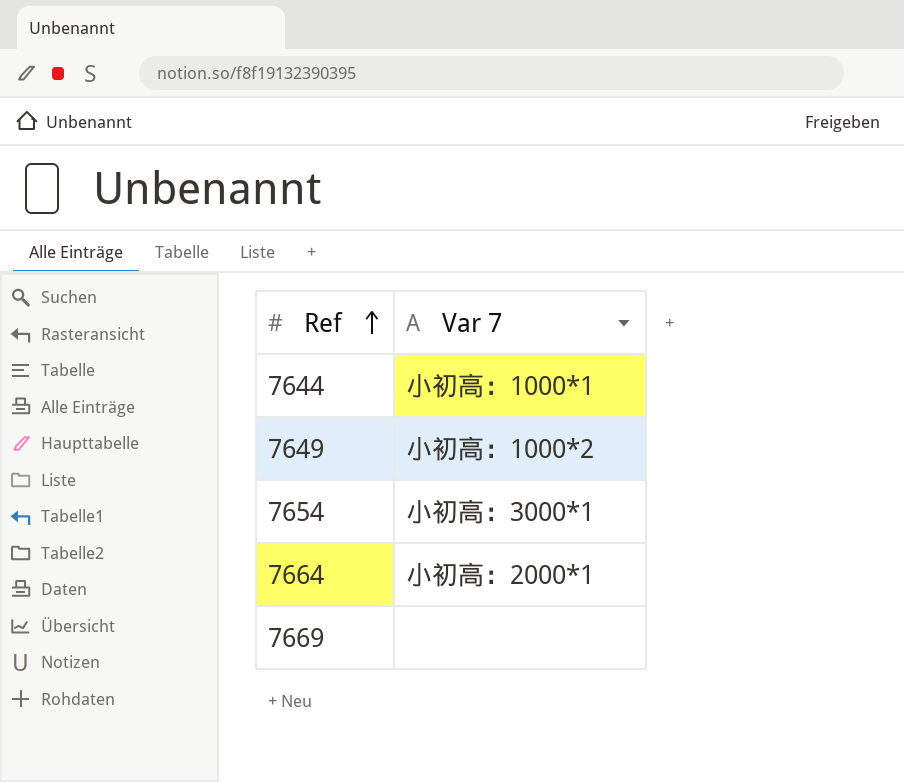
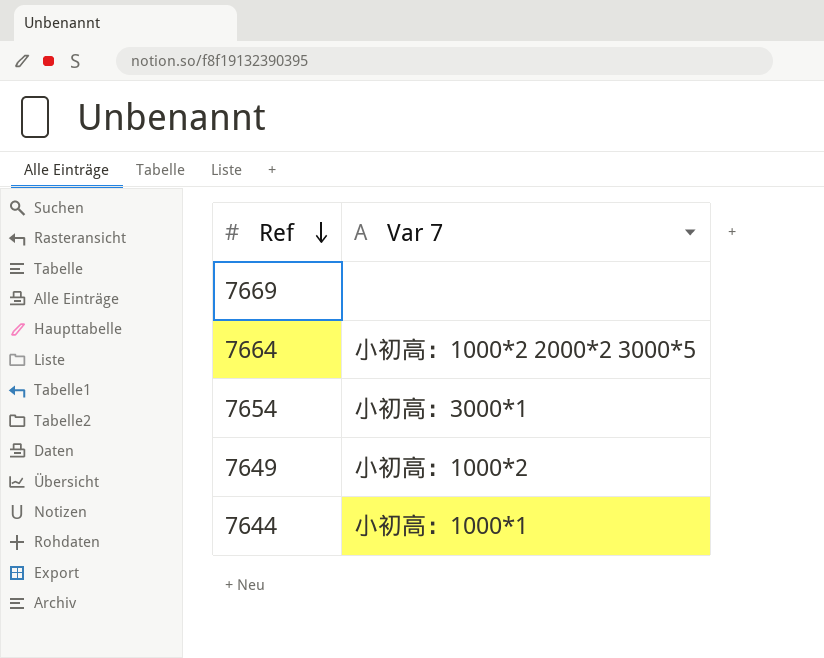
row order: Ref ascending -> Ref descending
7664 | Var 7: 小初高：2000*1 -> 小初高：1000*2 2000*2 3000*5

